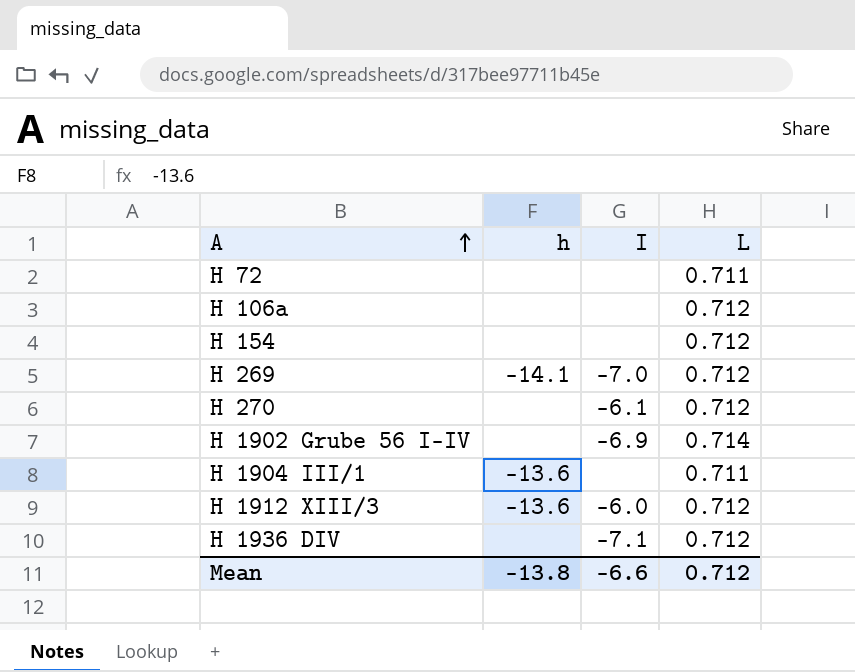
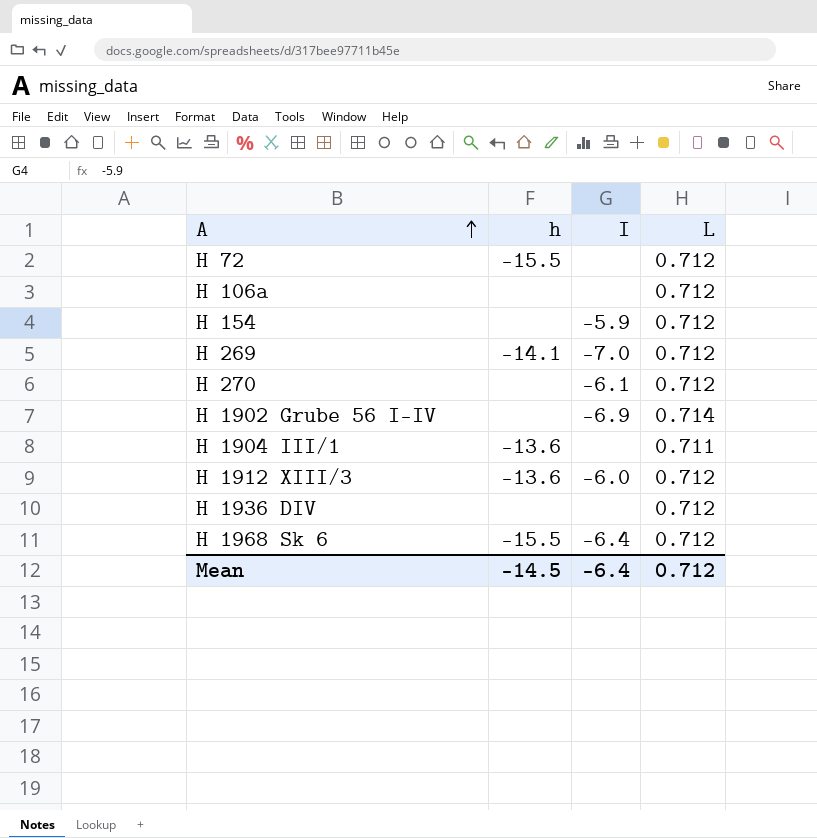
H 72 | h: none -> -15.5
H 72 | L: 0.711 -> 0.712
H 154 | I: none -> -5.9
H 1936 DIV | I: -7.1 -> none
row H 1968 Sk 6: none -> -15.5 | -6.4 | 0.712
Mean | h: -13.8 -> -14.5
Mean | I: -6.6 -> -6.4

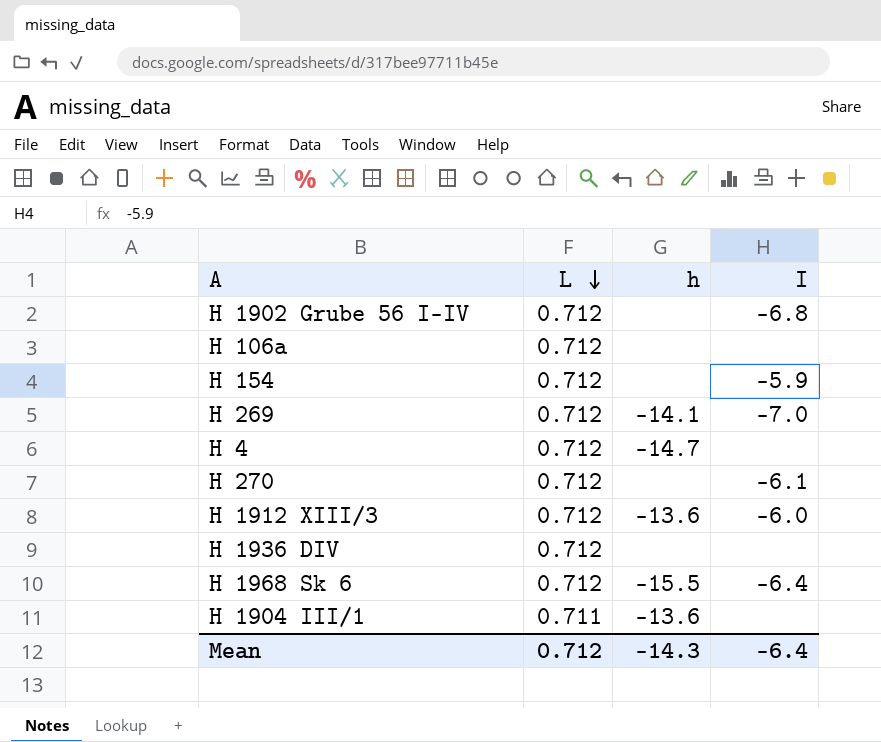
row order: A ascending -> L descending
column L | position: 4 -> 2
row H 72: -15.5 | none | 0.712 -> none
H 1902 Grube 56 I-IV | L: 0.714 -> 0.712
H 1902 Grube 56 I-IV | I: -6.9 -> -6.8
row H 4: none -> 0.712 | -14.7 | none
Mean | h: -14.5 -> -14.3

